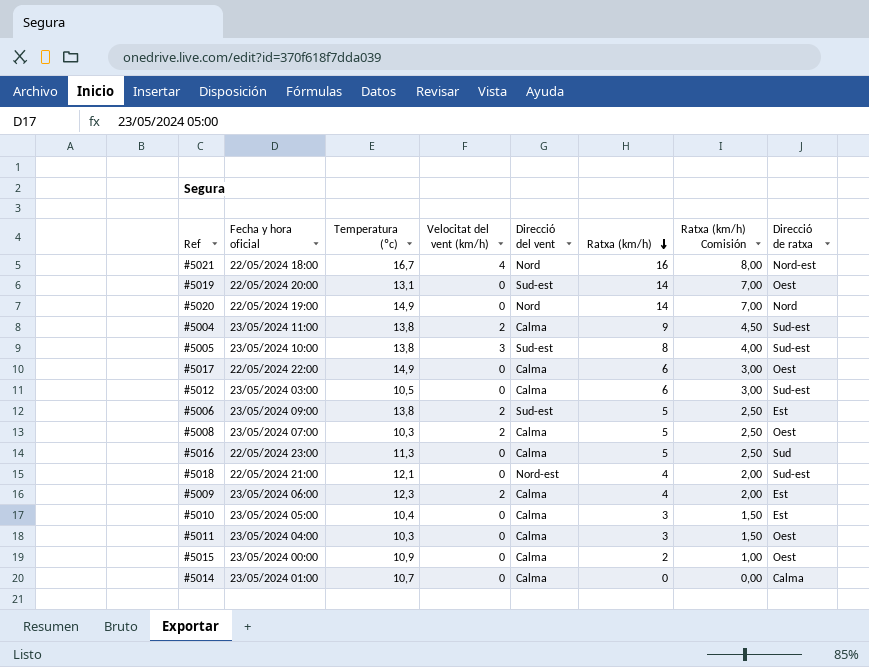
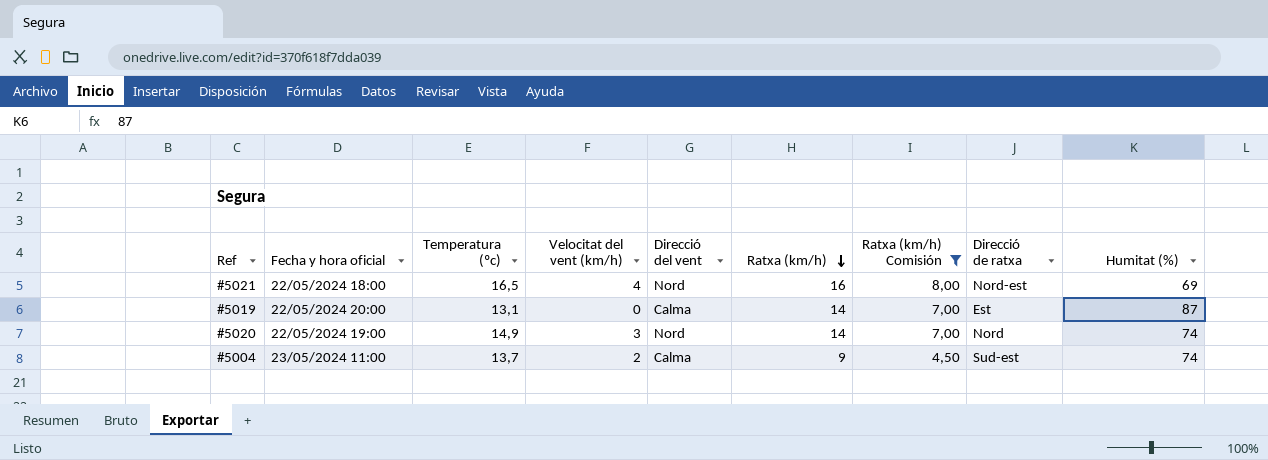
filter: none -> Ratxa (km/h) Comisión >= 4,50
column Humitat (%) | position: none -> 9
#5021 | Temperatura (ºc): 16,7 -> 16,5
#5019 | Direcció del vent: Sud-est -> Calma
#5019 | Direcció de ratxa: Oest -> Est
#5020 | Velocitat del vent (km/h): 0 -> 3
#5004 | Temperatura (ºc): 13,8 -> 13,7

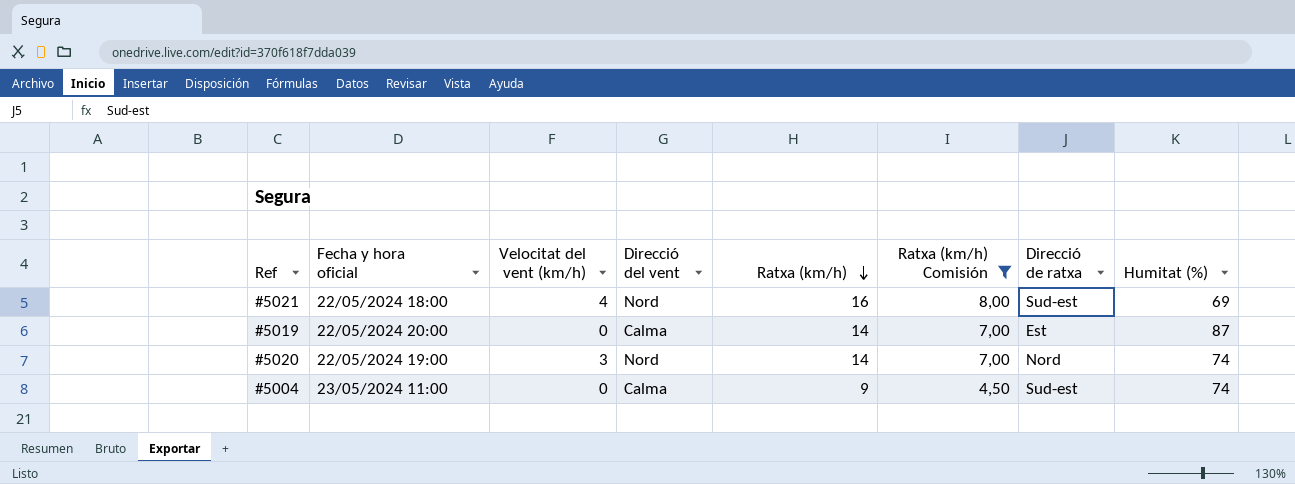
column Temperatura (ºc) | position: 3 -> none
#5021 | Direcció de ratxa: Nord-est -> Sud-est
#5004 | Velocitat del vent (km/h): 2 -> 0

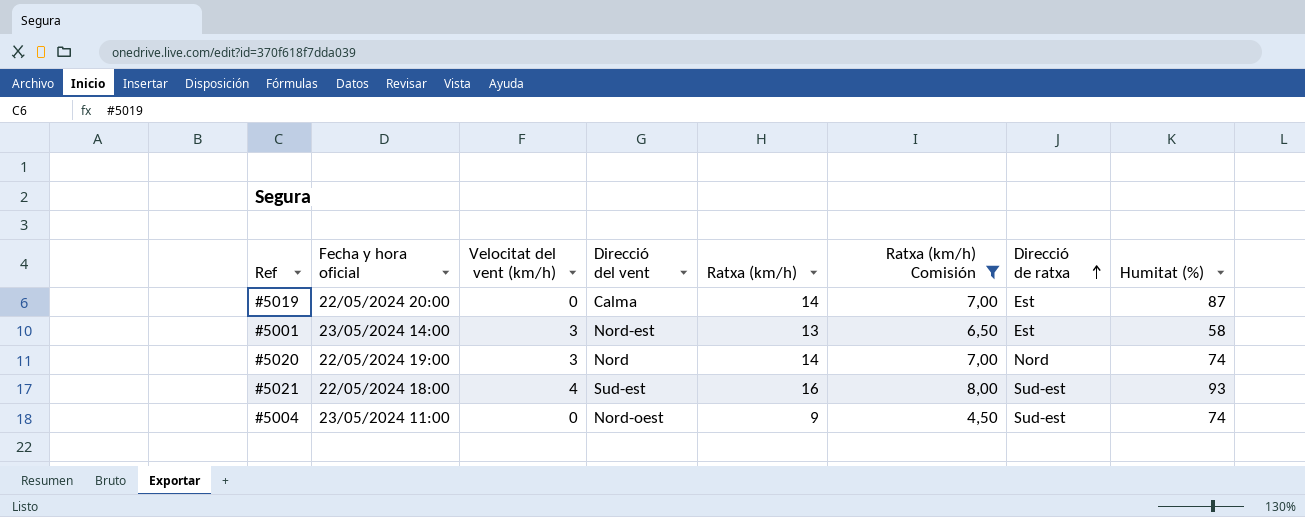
row order: Ratxa (km/h) descending -> Direcció de ratxa ascending
row #5001: none -> 23/05/2024 14:00 | 3 | Nord-est | 13 | 6,50 | Est | 58
#5021 | Direcció del vent: Nord -> Sud-est
#5021 | Humitat (%): 69 -> 93
#5004 | Direcció del vent: Calma -> Nord-oest

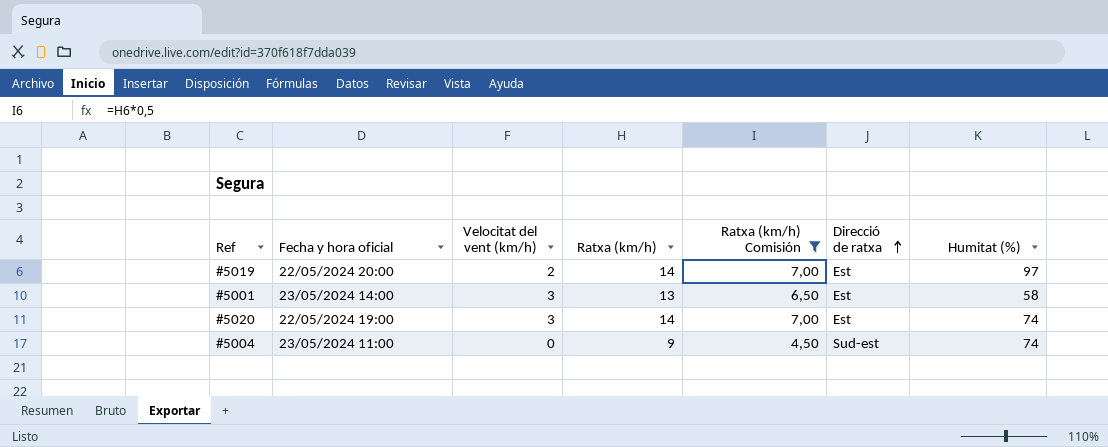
column Direcció del vent | position: 4 -> none
row #5021: 22/05/2024 18:00 | 4 | Sud-est | 16 | 8,00 | Sud-est | 93 -> none
#5019 | Velocitat del vent (km/h): 0 -> 2
#5019 | Humitat (%): 87 -> 97
#5020 | Direcció de ratxa: Nord -> Est

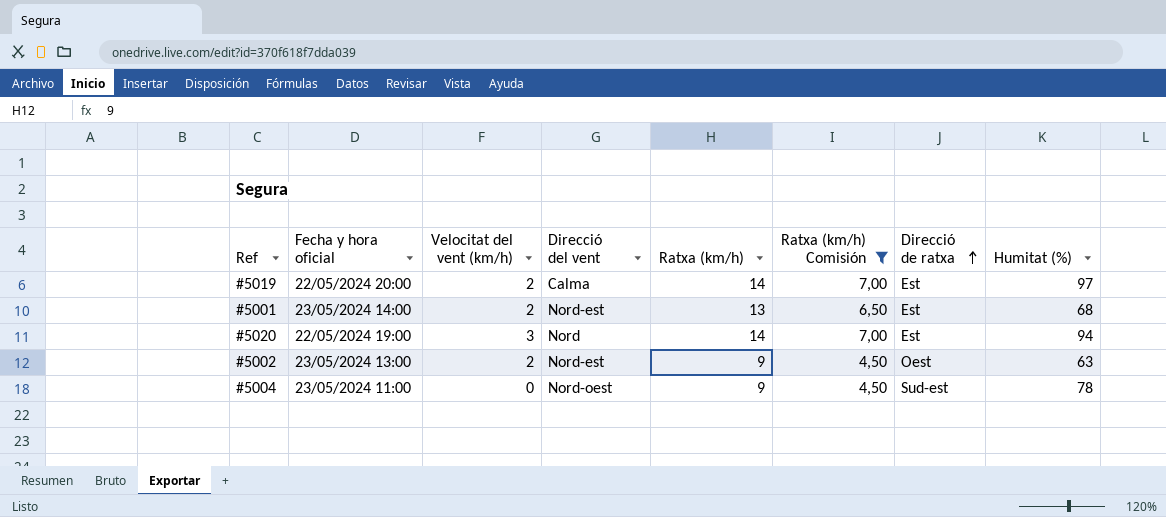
column Direcció del vent | position: none -> 4
#5001 | Velocitat del vent (km/h): 3 -> 2
#5001 | Humitat (%): 58 -> 68
#5020 | Humitat (%): 74 -> 94
row #5002: none -> 23/05/2024 13:00 | 2 | Nord-est | 9 | 4,50 | Oest | 63
#5004 | Humitat (%): 74 -> 78

